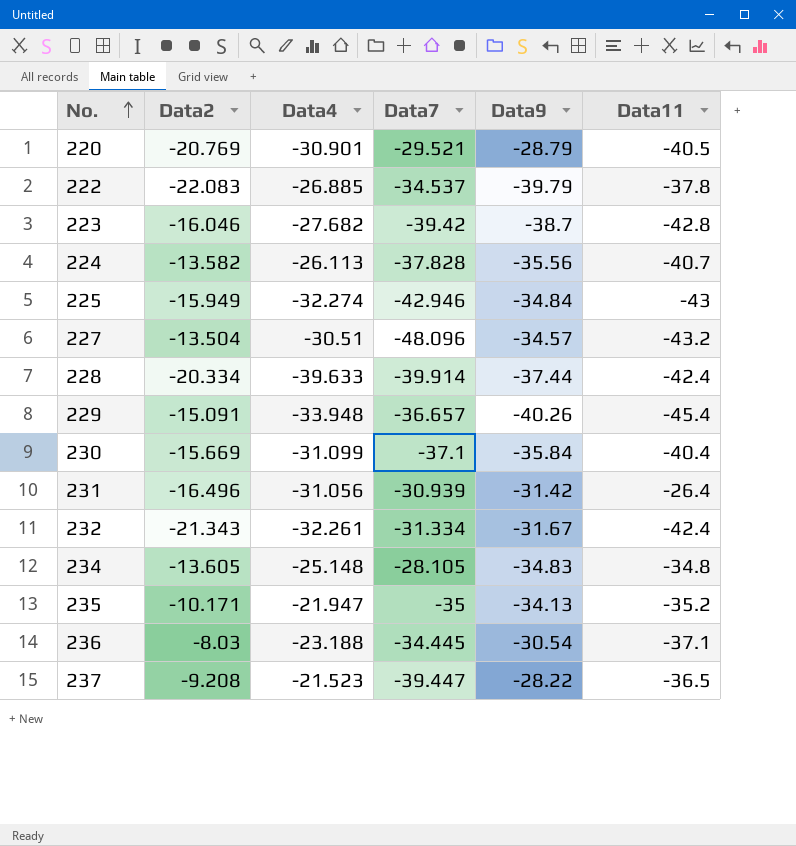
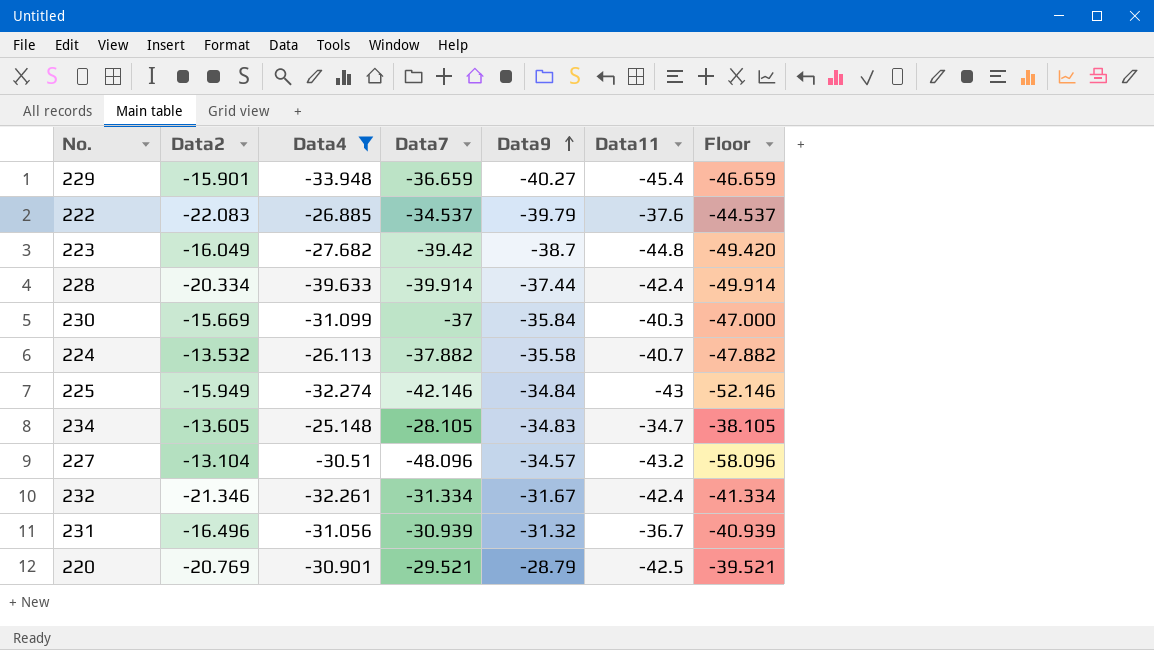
filter: none -> Data4 <= -25.148
row order: No. ascending -> Data9 ascending
column Floor | formula: none -> [Data7] - 10
229 | Data2: -15.091 -> -15.901
229 | Data7: -36.657 -> -36.659
229 | Data9: -40.26 -> -40.27
222 | Data11: -37.8 -> -37.6
223 | Data2: -16.046 -> -16.049
223 | Data11: -42.8 -> -44.8
230 | Data7: -37.1 -> -37
230 | Data11: -40.4 -> -40.3
224 | Data2: -13.582 -> -13.532
224 | Data7: -37.828 -> -37.882
224 | Data9: -35.56 -> -35.58
225 | Data7: -42.946 -> -42.146
234 | Data11: -34.8 -> -34.7
227 | Data2: -13.504 -> -13.104
232 | Data2: -21.343 -> -21.346
231 | Data9: -31.42 -> -31.32
231 | Data11: -26.4 -> -36.7
220 | Data11: -40.5 -> -42.5

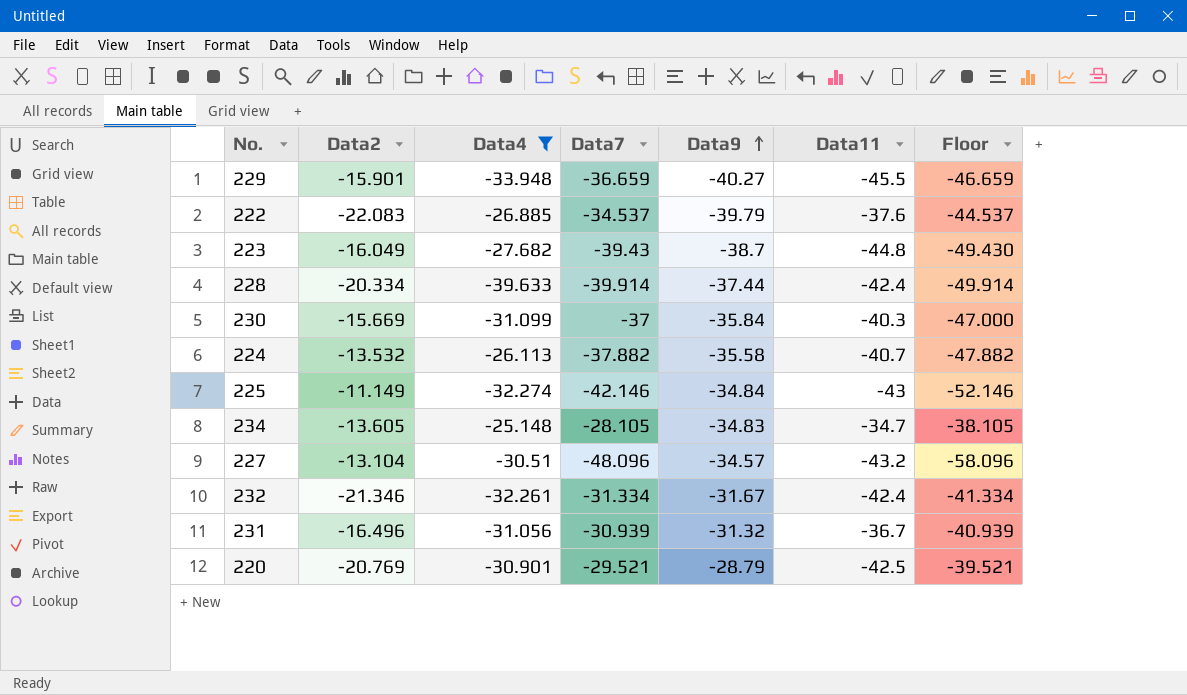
229 | Data11: -45.4 -> -45.5
223 | Data7: -39.42 -> -39.43
223 | Floor: -49.420 -> -49.430
225 | Data2: -15.949 -> -11.149

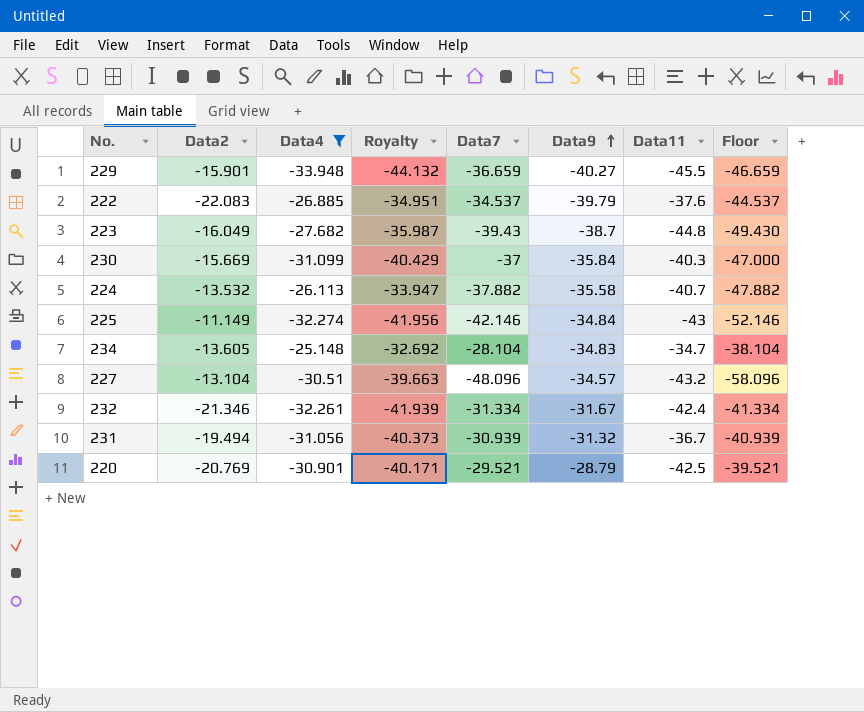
column Royalty | formula: none -> [Data4] * 1.3
row 228: -20.334 | -39.633 | -39.914 | -37.44 | -42.4 | -49.914 -> none
234 | Data7: -28.105 -> -28.104
234 | Floor: -38.105 -> -38.104
231 | Data2: -16.496 -> -19.494

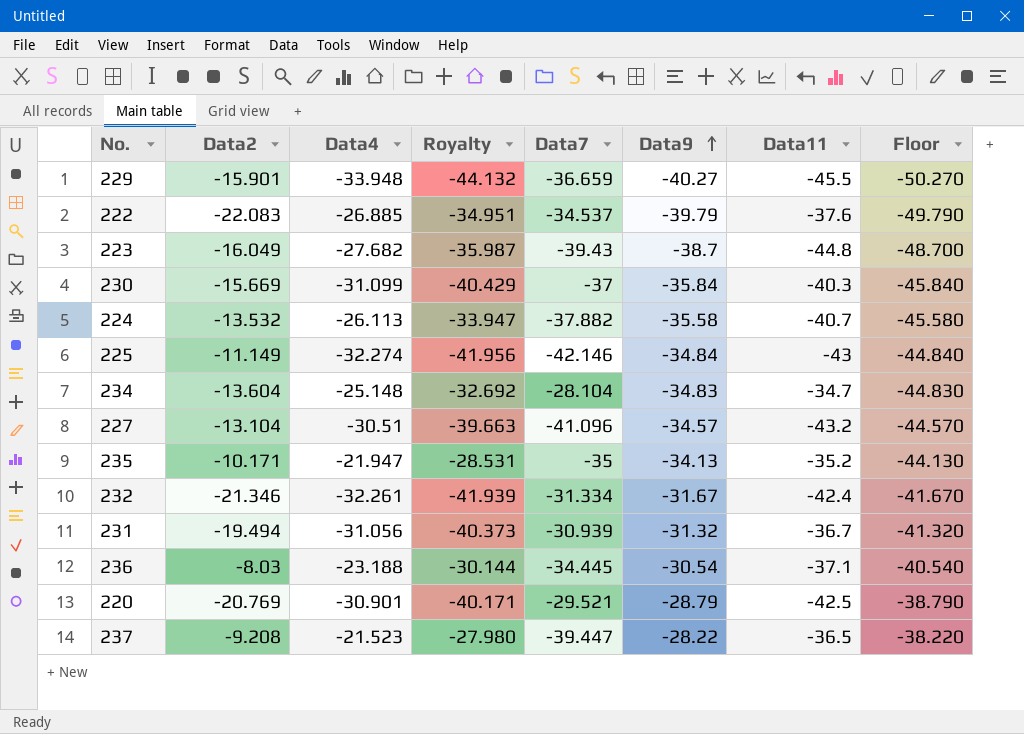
filter: Data4 <= -25.148 -> none
column Floor | formula: [Data7] - 10 -> [Data9] - 10
234 | Data2: -13.605 -> -13.604
227 | Data7: -48.096 -> -41.096

